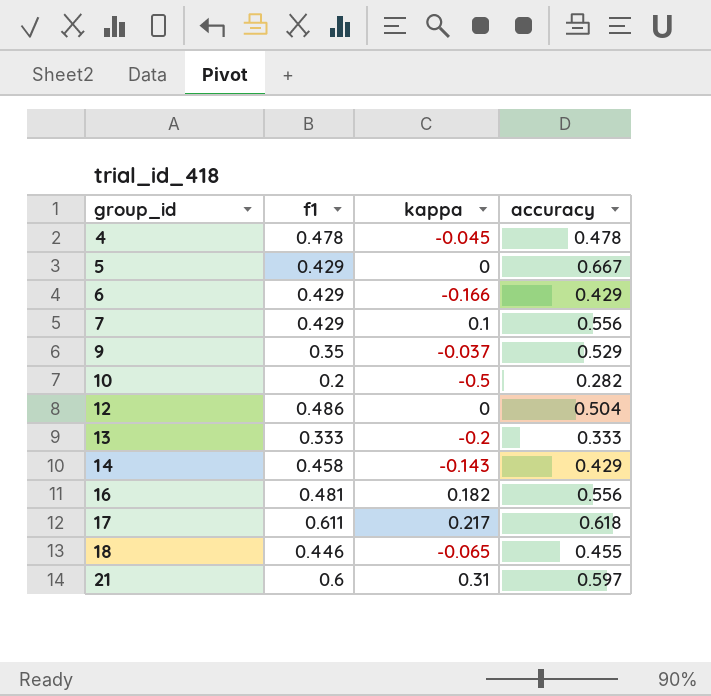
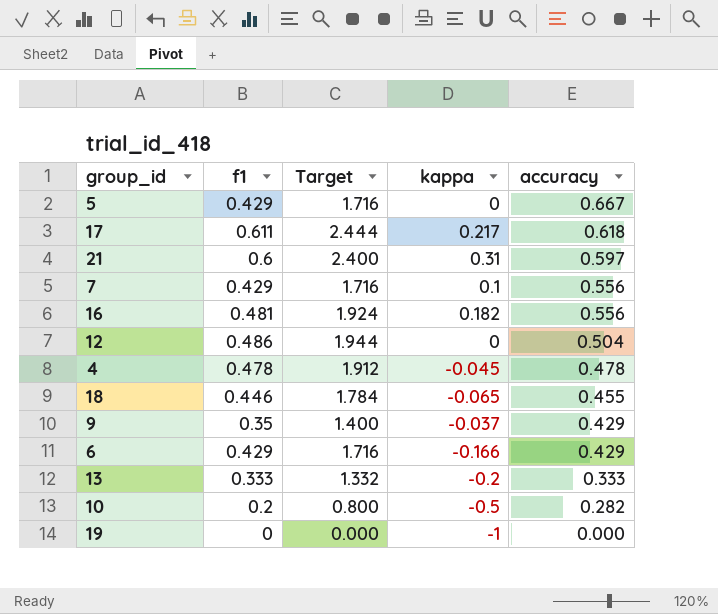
row order: group_id ascending -> accuracy descending
column Target | formula: none -> [f1] * 4
row 14: 0.458 | -0.143 | 0.429 -> none
9 | accuracy: 0.529 -> 0.429
row 19: none -> 0 | 0.000 | -1 | 0.000

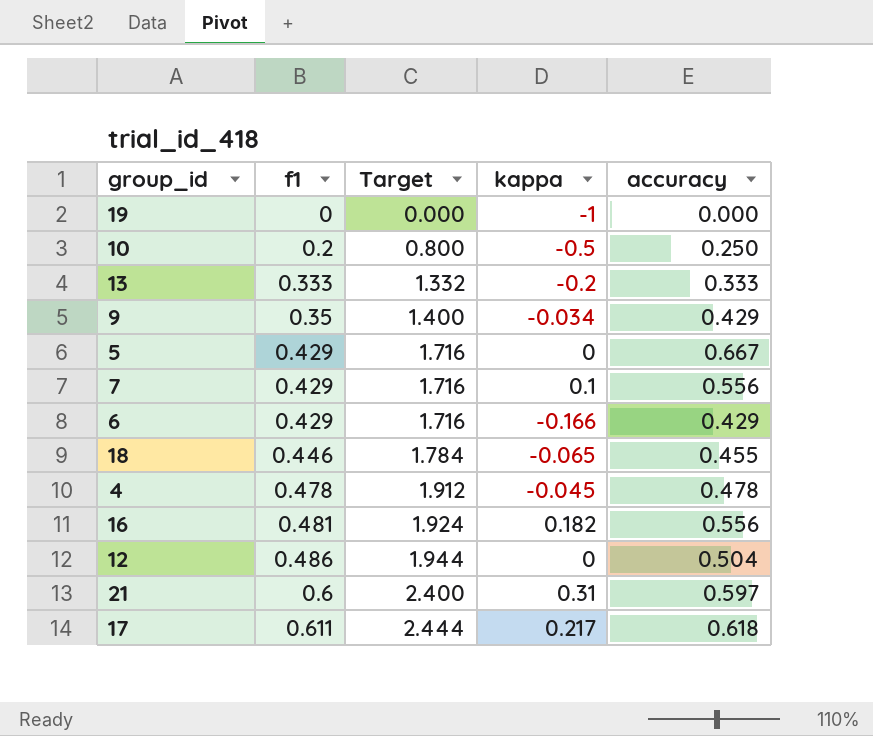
row order: accuracy descending -> f1 ascending
10 | accuracy: 0.282 -> 0.250
9 | kappa: -0.037 -> -0.034

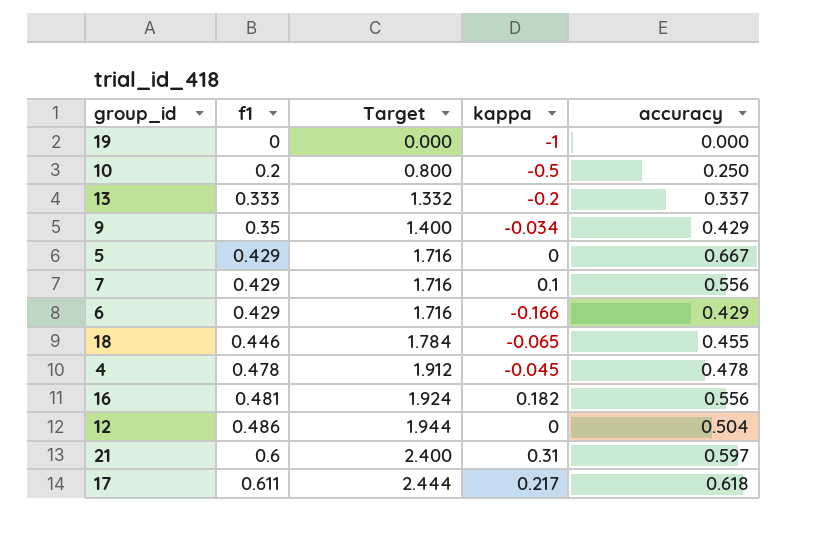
13 | accuracy: 0.333 -> 0.337

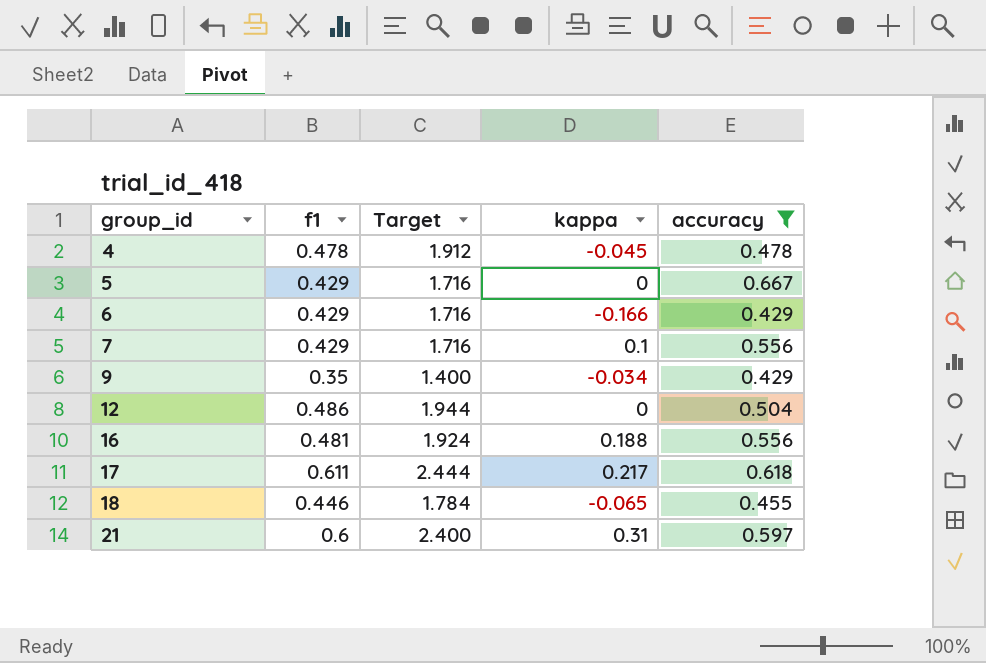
filter: none -> accuracy >= 0.429
row order: f1 ascending -> group_id ascending
16 | kappa: 0.182 -> 0.188

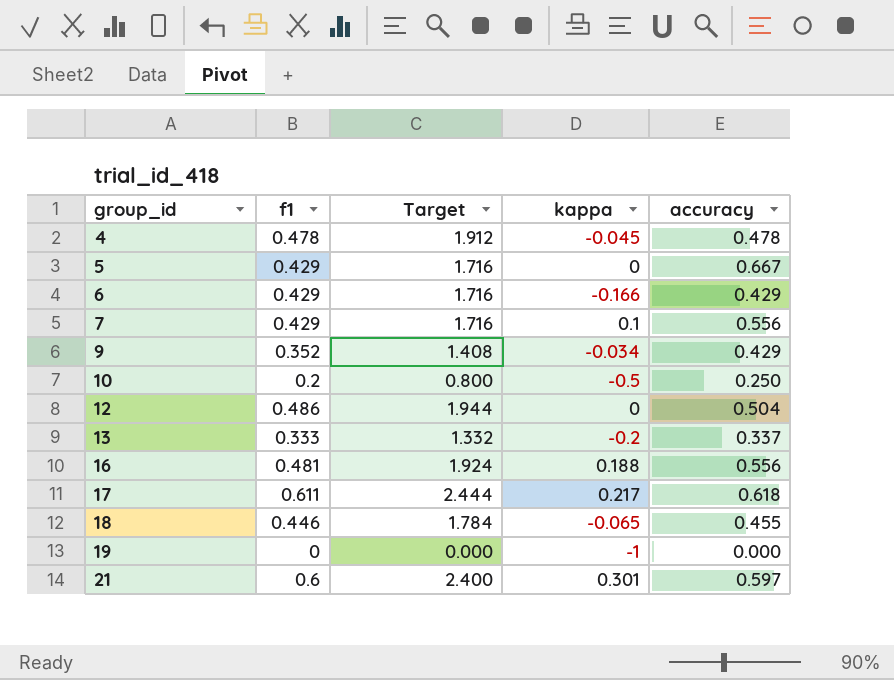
filter: accuracy >= 0.429 -> none
9 | f1: 0.35 -> 0.352
9 | Target: 1.400 -> 1.408
21 | kappa: 0.31 -> 0.301

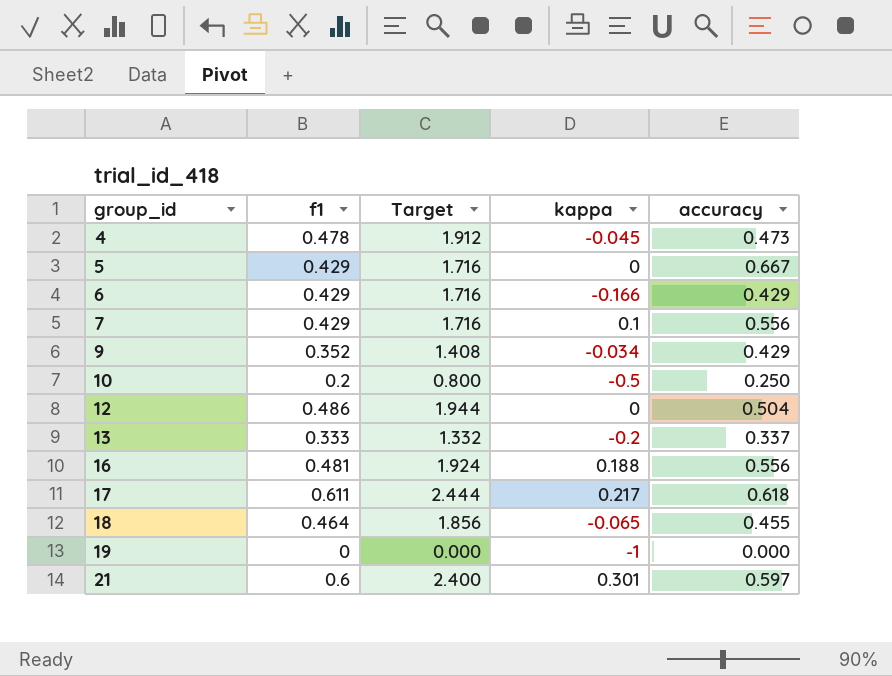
4 | accuracy: 0.478 -> 0.473
18 | f1: 0.446 -> 0.464
18 | Target: 1.784 -> 1.856

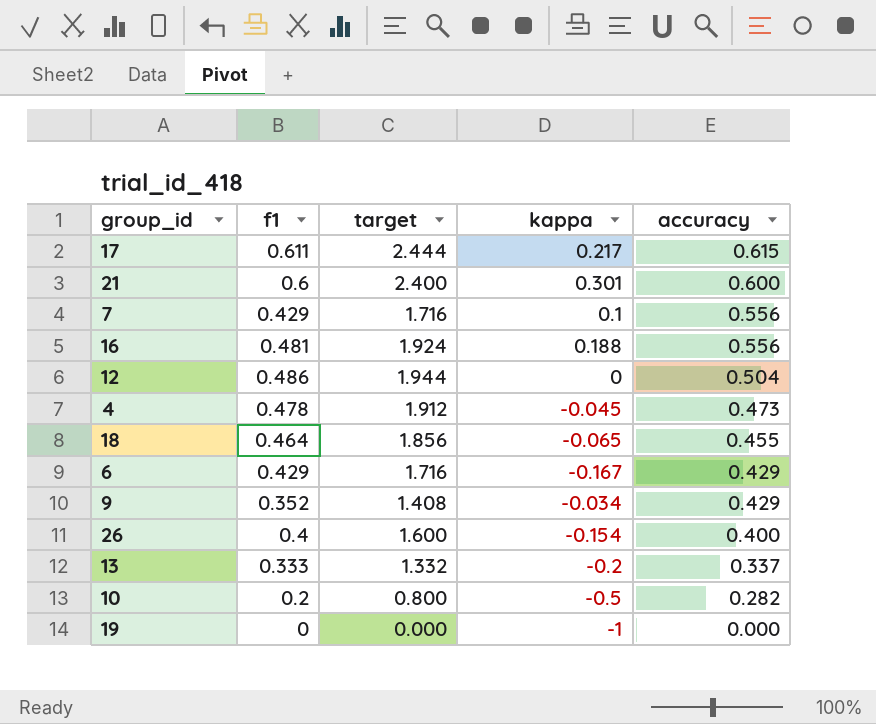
row order: group_id ascending -> accuracy descending
column name: Target -> target
row 5: 0.429 | 1.716 | 0 | 0.667 -> none
17 | accuracy: 0.618 -> 0.615
21 | accuracy: 0.597 -> 0.600
6 | kappa: -0.166 -> -0.167
row 26: none -> 0.4 | 1.600 | -0.154 | 0.400
10 | accuracy: 0.250 -> 0.282

